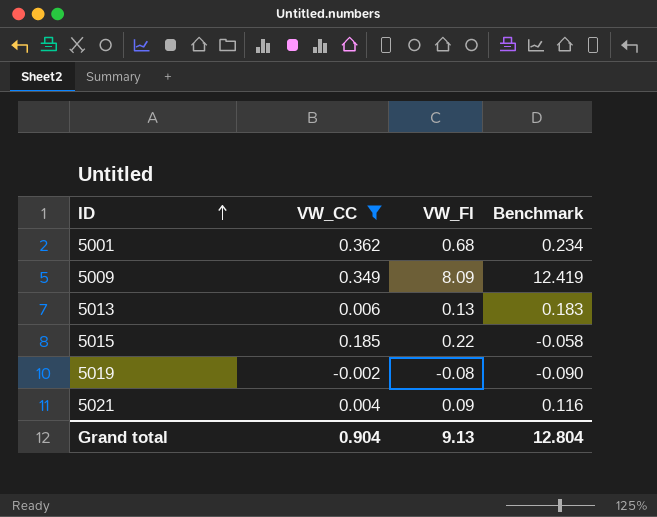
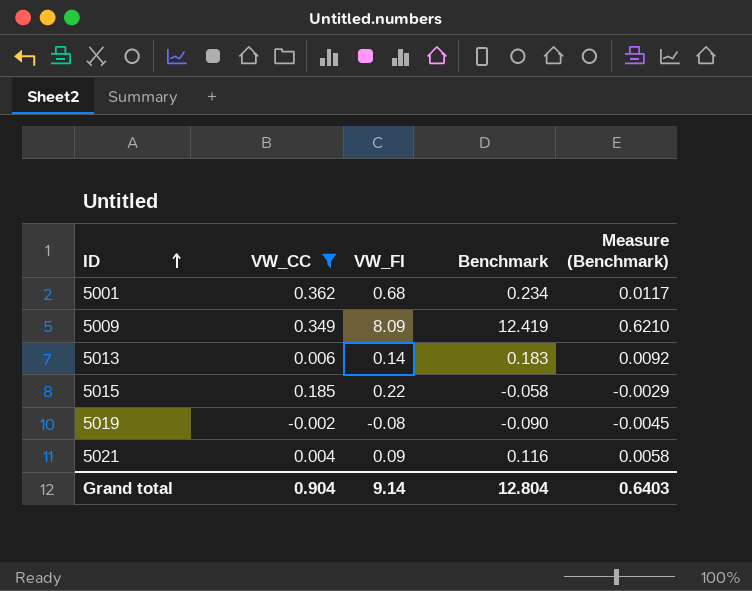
column Measure (Benchmark) | formula: none -> [Benchmark] * 0.05
5013 | VW_FI: 0.13 -> 0.14
Grand total | VW_FI: 9.13 -> 9.14

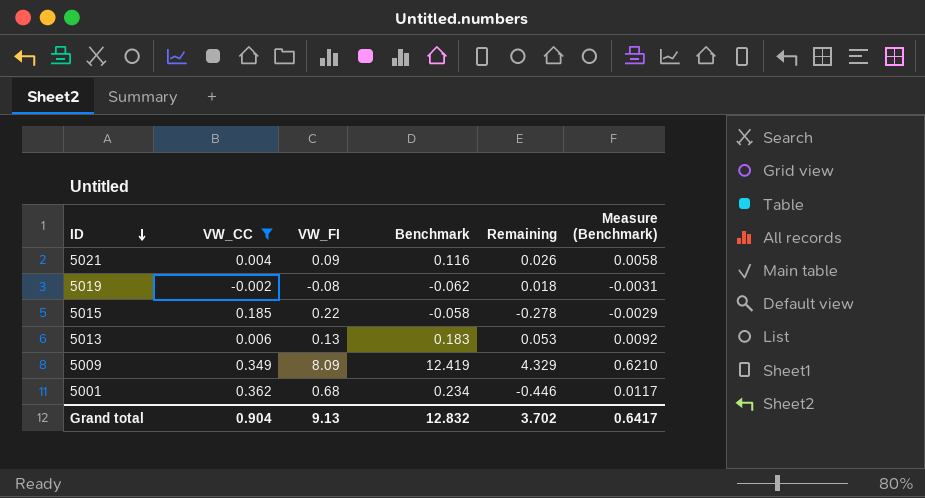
row order: ID ascending -> ID descending
column Remaining | formula: none -> [Benchmark] - [VW_FI]
5019 | Benchmark: -0.090 -> -0.062
5019 | Measure (Benchmark): -0.0045 -> -0.0031
5013 | VW_FI: 0.14 -> 0.13
Grand total | VW_FI: 9.14 -> 9.13
Grand total | Benchmark: 12.804 -> 12.832
Grand total | Measure (Benchmark): 0.6403 -> 0.6417

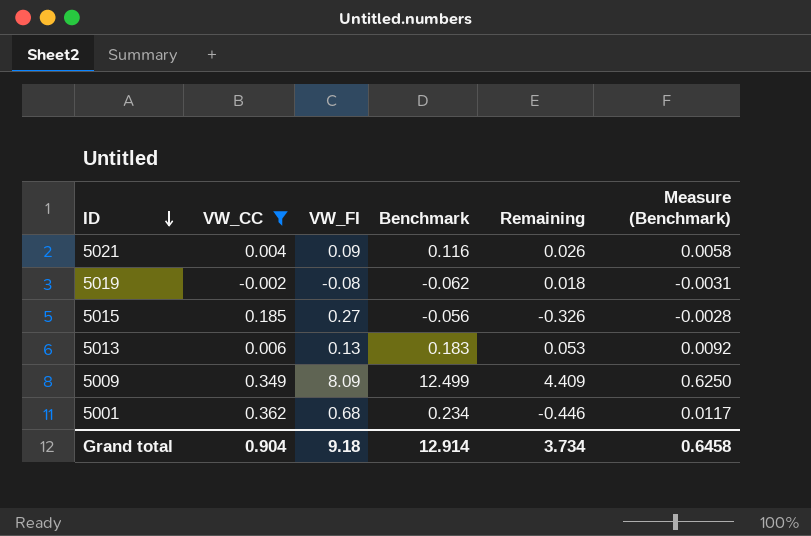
5015 | VW_FI: 0.22 -> 0.27
5015 | Benchmark: -0.058 -> -0.056
5015 | Remaining: -0.278 -> -0.326
5015 | Measure (Benchmark): -0.0029 -> -0.0028
5009 | Benchmark: 12.419 -> 12.499
5009 | Remaining: 4.329 -> 4.409
5009 | Measure (Benchmark): 0.6210 -> 0.6250
Grand total | VW_FI: 9.13 -> 9.18
Grand total | Benchmark: 12.832 -> 12.914
Grand total | Remaining: 3.702 -> 3.734
Grand total | Measure (Benchmark): 0.6417 -> 0.6458

